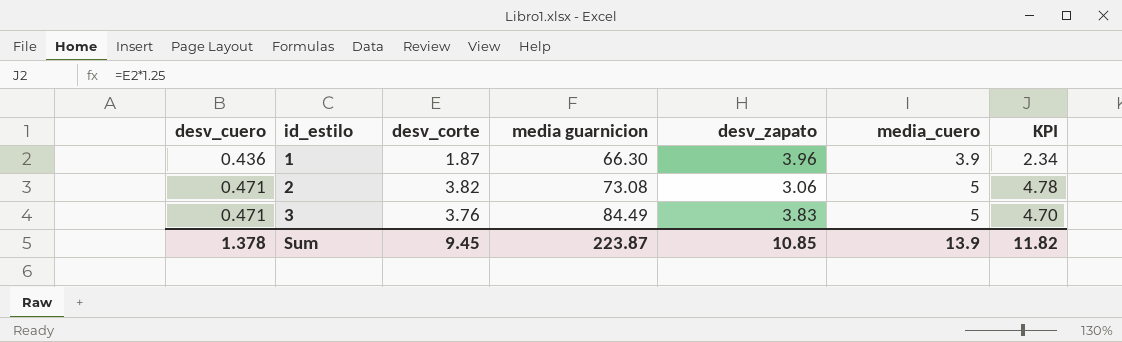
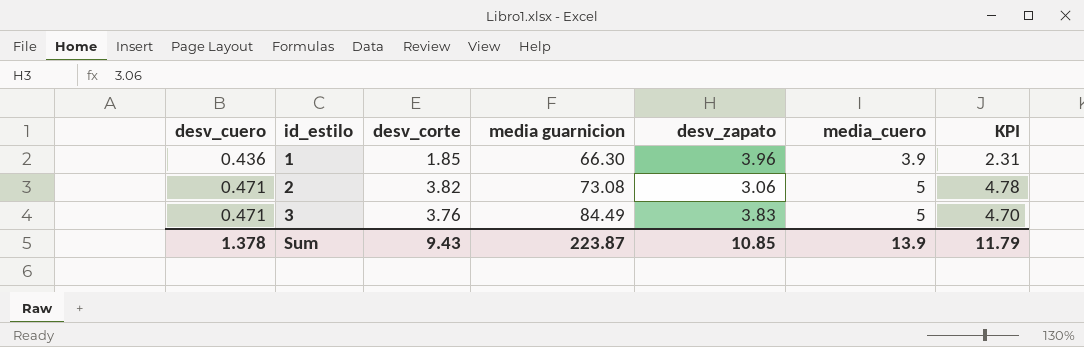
1 | desv_corte: 1.87 -> 1.85
1 | KPI: 2.34 -> 2.31
Sum | desv_corte: 9.45 -> 9.43
Sum | KPI: 11.82 -> 11.79

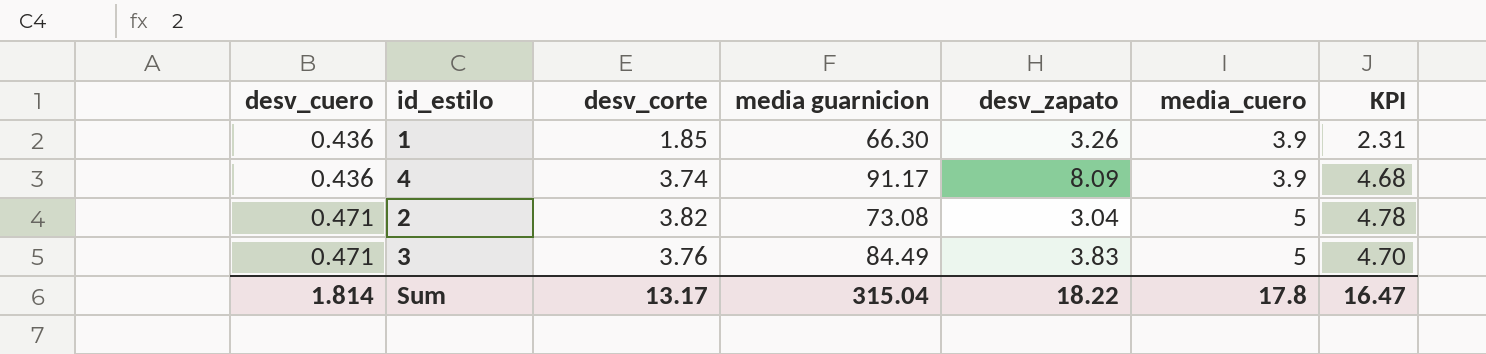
1 | desv_zapato: 3.96 -> 3.26
row 4: none -> 0.436 | 3.74 | 91.17 | 8.09 | 3.9 | 4.68
2 | desv_zapato: 3.06 -> 3.04
Sum | desv_cuero: 1.378 -> 1.814
Sum | desv_corte: 9.43 -> 13.17
Sum | media guarnicion: 223.87 -> 315.04
Sum | desv_zapato: 10.85 -> 18.22
Sum | media_cuero: 13.9 -> 17.8
Sum | KPI: 11.79 -> 16.47

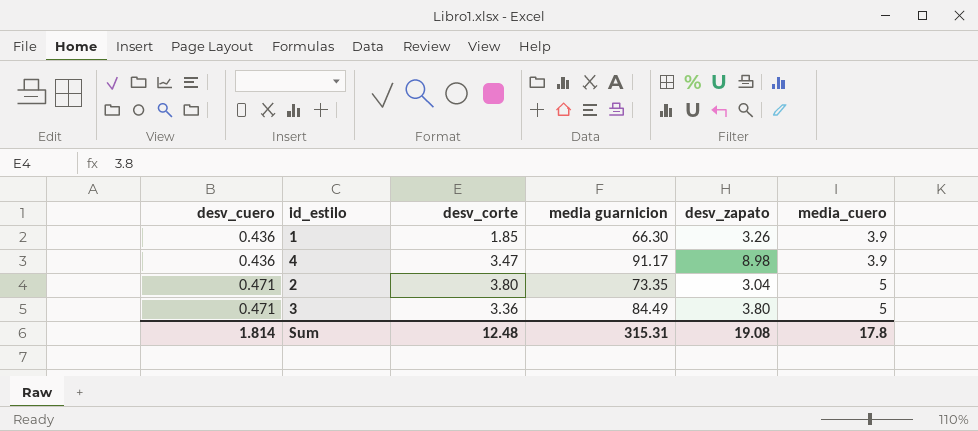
column KPI | formula: [desv_corte] * 1.25 -> none
4 | desv_corte: 3.74 -> 3.47
4 | desv_zapato: 8.09 -> 8.98
2 | desv_corte: 3.82 -> 3.80
2 | media guarnicion: 73.08 -> 73.35
3 | desv_corte: 3.76 -> 3.36
3 | desv_zapato: 3.83 -> 3.80
Sum | desv_corte: 13.17 -> 12.48
Sum | media guarnicion: 315.04 -> 315.31
Sum | desv_zapato: 18.22 -> 19.08

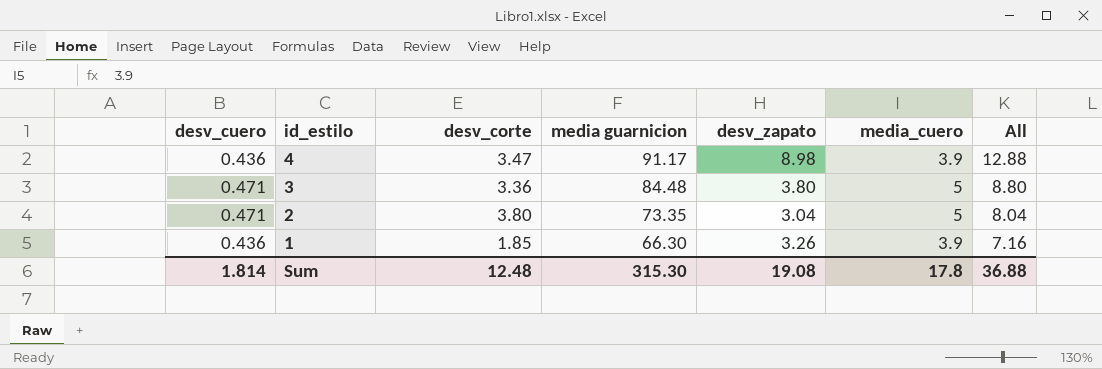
row order: desv_cuero ascending -> id_estilo descending
column All | formula: none -> [desv_zapato] + [media_cuero]
3 | media guarnicion: 84.49 -> 84.48
Sum | media guarnicion: 315.31 -> 315.30

